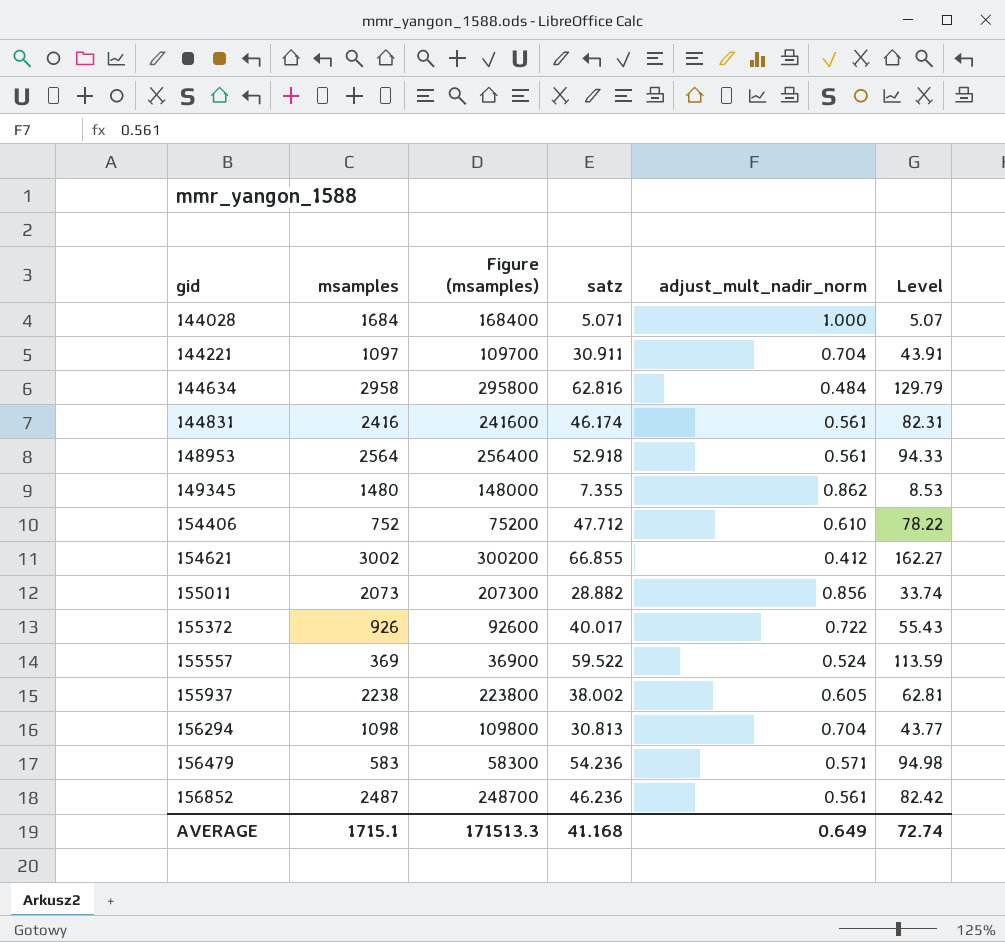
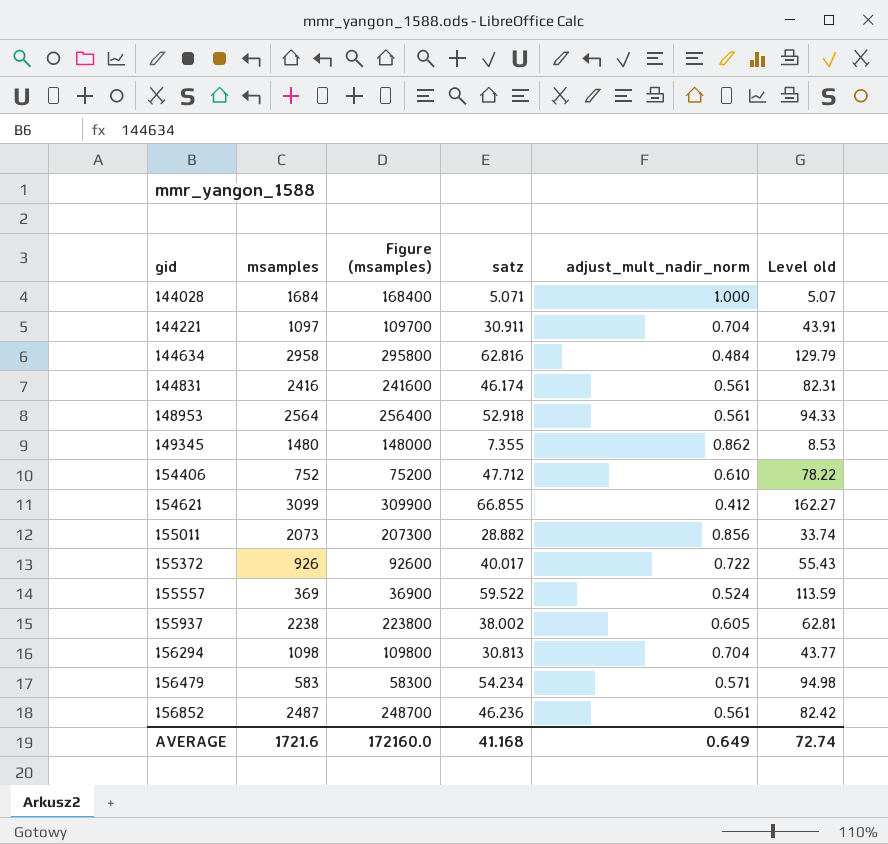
column name: Level -> Level old
154621 | msamples: 3002 -> 3099
154621 | Figure (msamples): 300200 -> 309900
156479 | satz: 54.236 -> 54.234
AVERAGE | msamples: 1715.1 -> 1721.6
AVERAGE | Figure (msamples): 171513.3 -> 172160.0

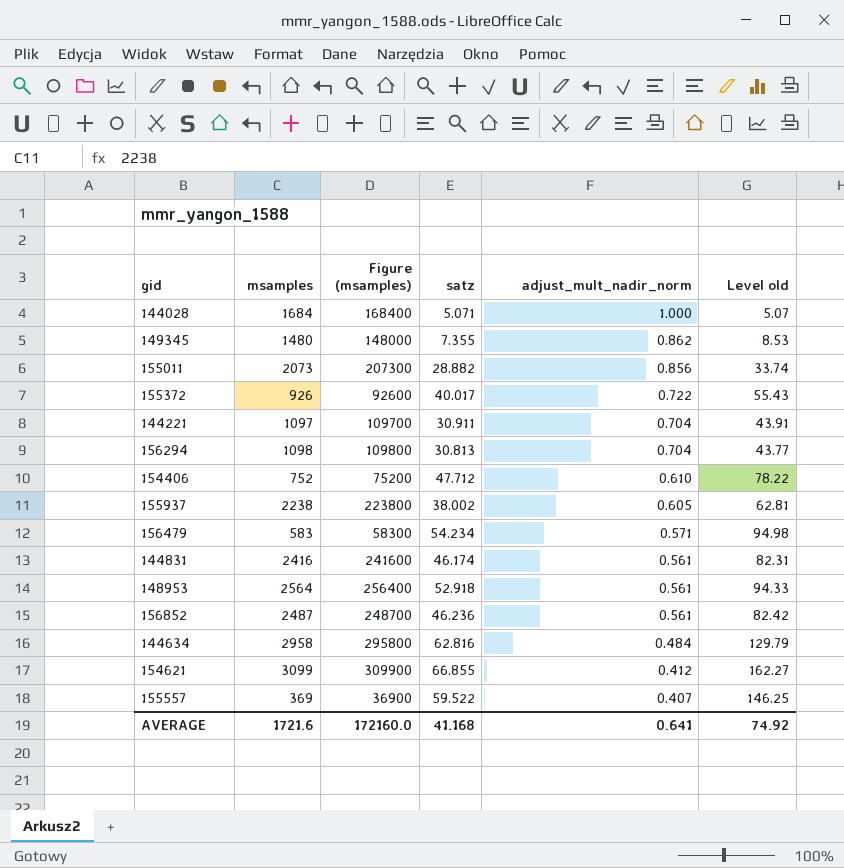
row order: gid ascending -> adjust_mult_nadir_norm descending
155557 | adjust_mult_nadir_norm: 0.524 -> 0.407
155557 | Level old: 113.59 -> 146.25
AVERAGE | adjust_mult_nadir_norm: 0.649 -> 0.641
AVERAGE | Level old: 72.74 -> 74.92

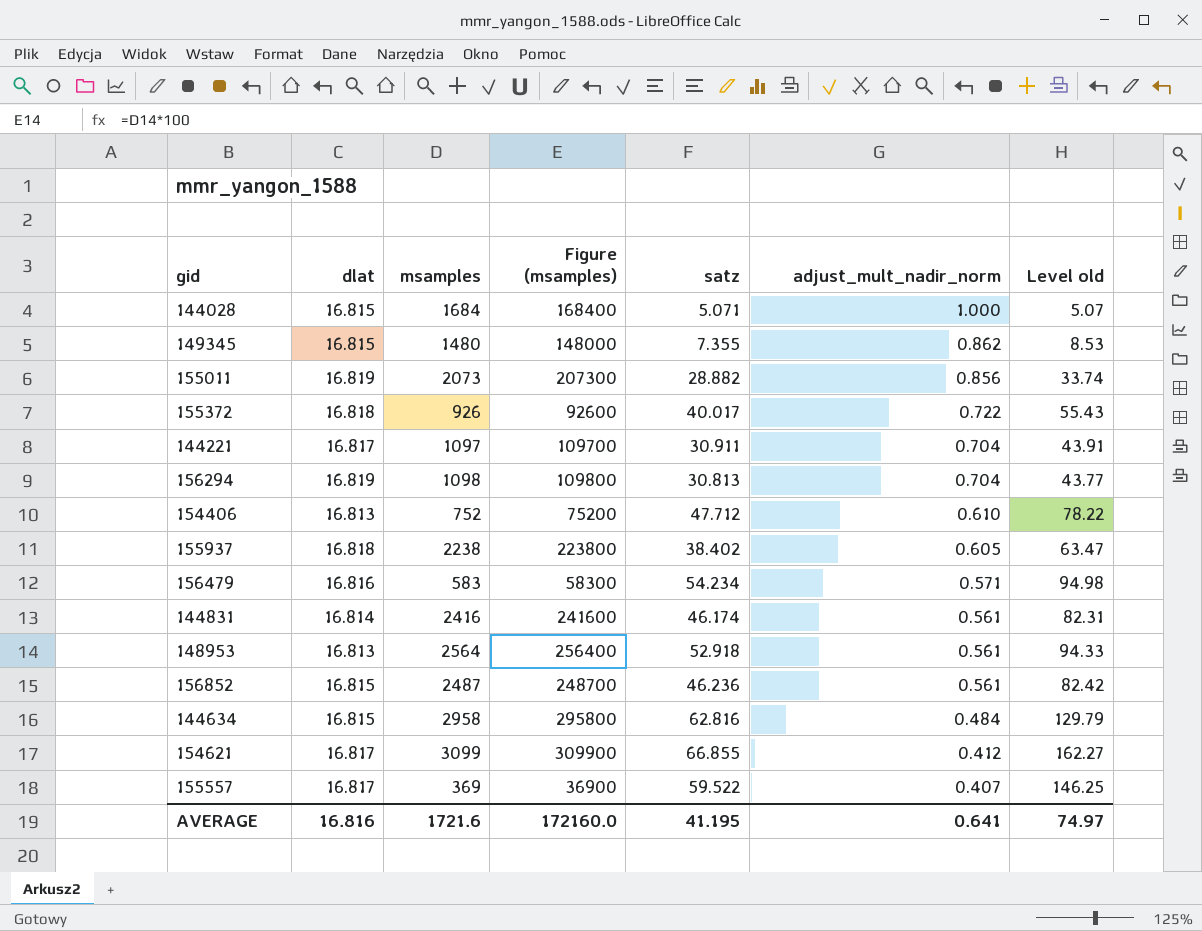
column dlat | position: none -> 2
155937 | satz: 38.002 -> 38.402
155937 | Level old: 62.81 -> 63.47
AVERAGE | satz: 41.168 -> 41.195
AVERAGE | Level old: 74.92 -> 74.97

